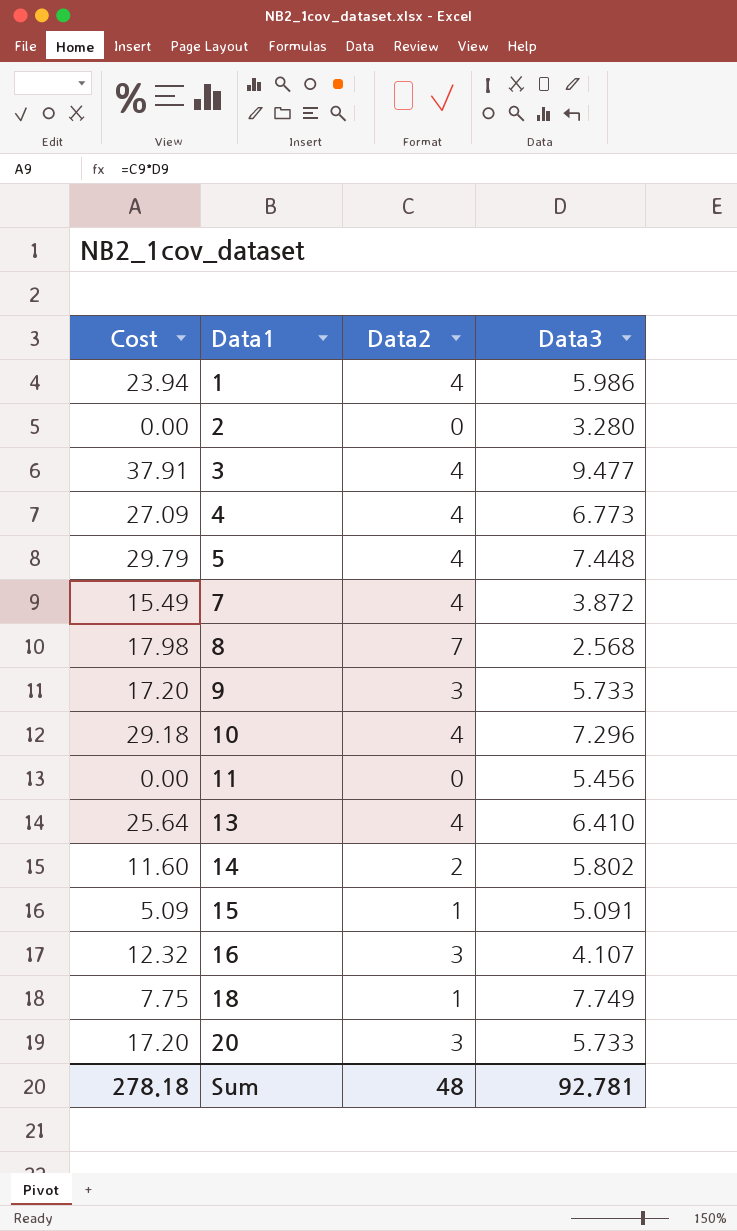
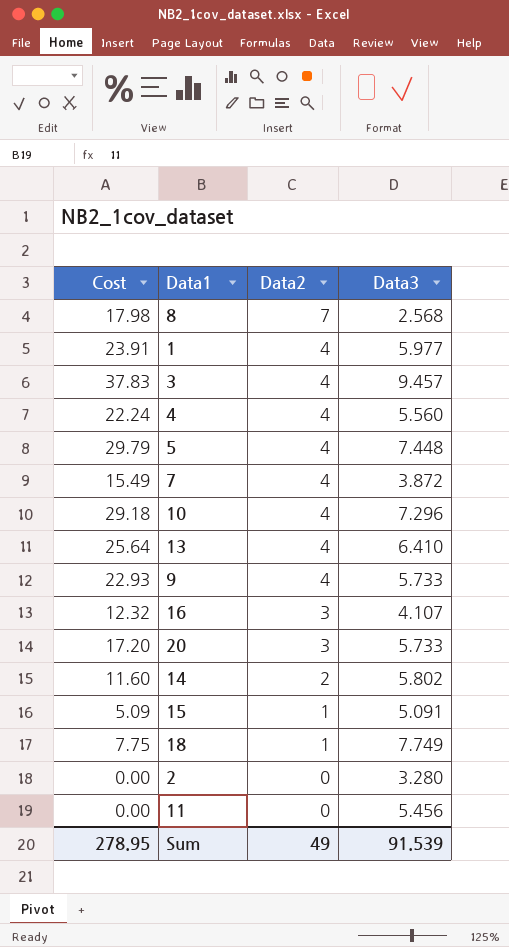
row order: Data1 ascending -> Data2 descending
1 | Cost: 23.94 -> 23.91
1 | Data3: 5.986 -> 5.977
3 | Cost: 37.91 -> 37.83
3 | Data3: 9.477 -> 9.457
4 | Cost: 27.09 -> 22.24
4 | Data3: 6.773 -> 5.560
9 | Cost: 17.20 -> 22.93
9 | Data2: 3 -> 4
Sum | Cost: 278.18 -> 278.95
Sum | Data2: 48 -> 49
Sum | Data3: 92.781 -> 91.539

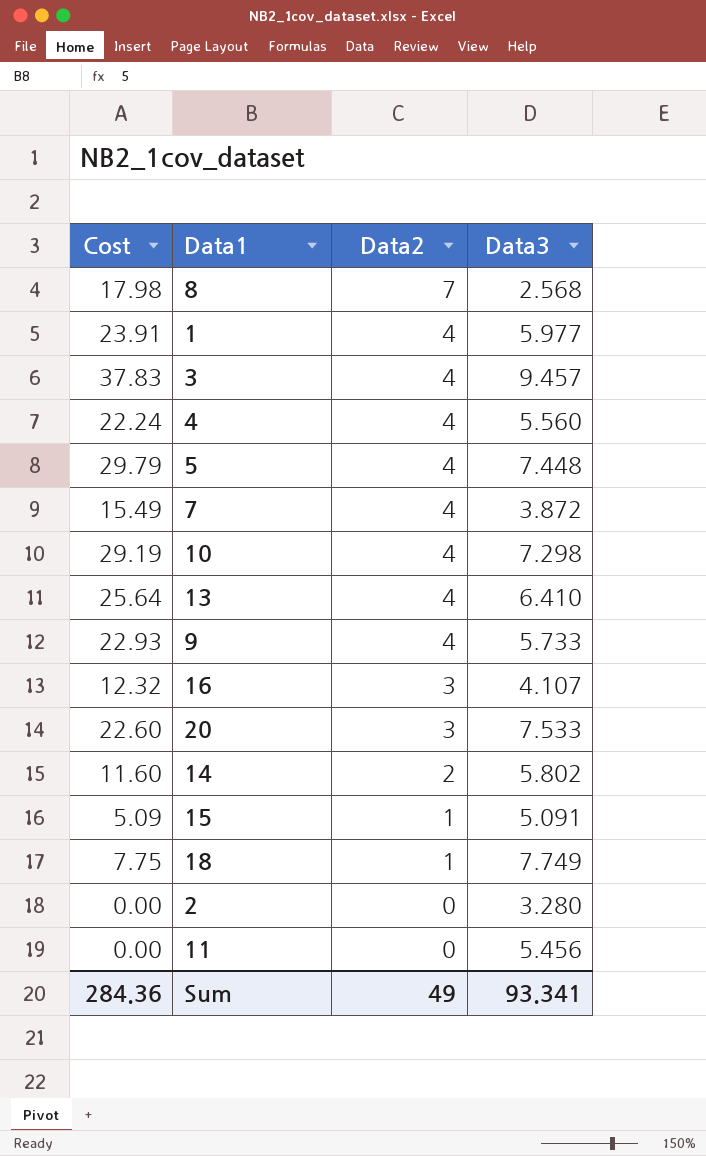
10 | Cost: 29.18 -> 29.19
10 | Data3: 7.296 -> 7.298
20 | Cost: 17.20 -> 22.60
20 | Data3: 5.733 -> 7.533
Sum | Cost: 278.95 -> 284.36
Sum | Data3: 91.539 -> 93.341

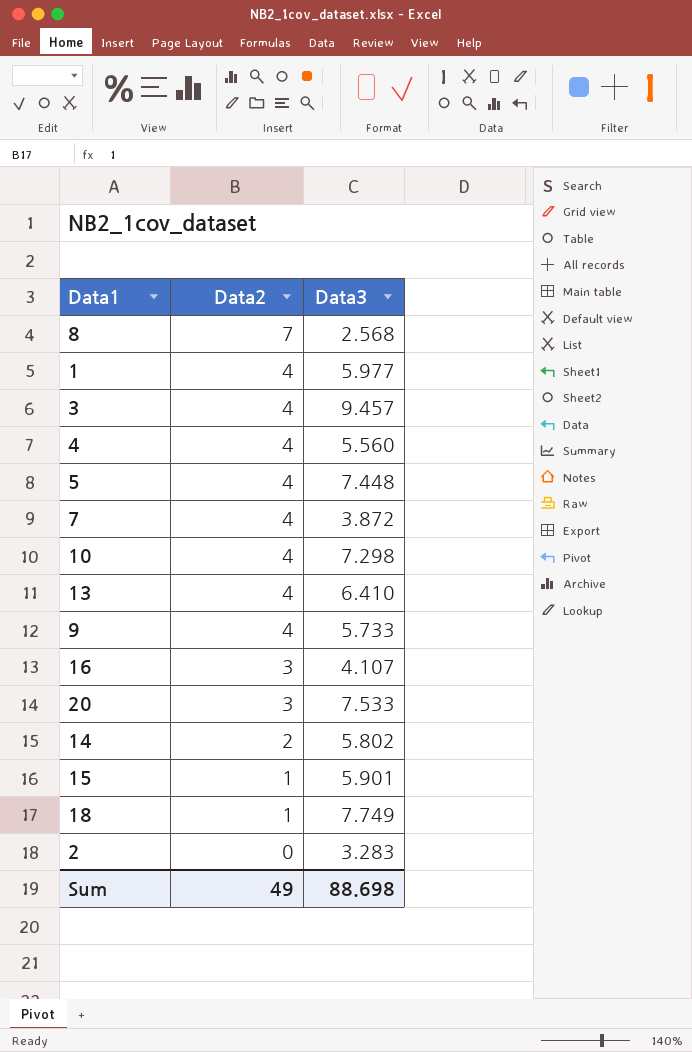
column Cost | formula: [Data2] * [Data3] -> none
row 11: 0.00 | 0 | 5.456 -> none
15 | Data3: 5.091 -> 5.901
2 | Data3: 3.280 -> 3.283
Sum | Data3: 93.341 -> 88.698

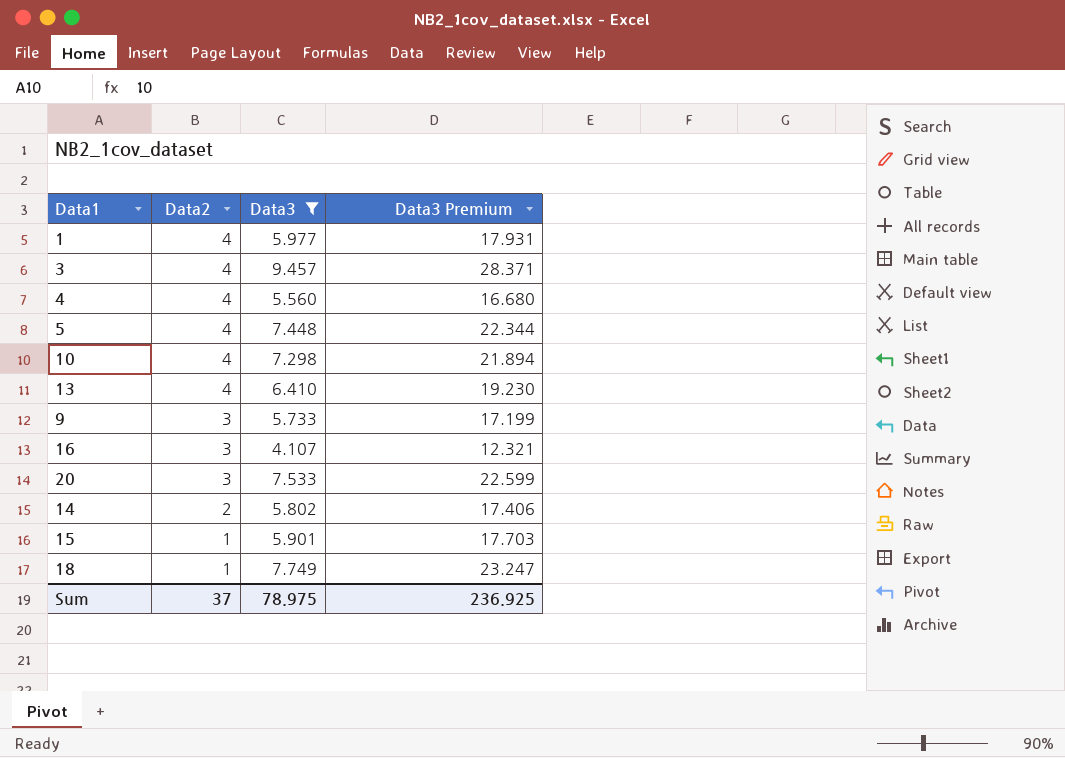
filter: none -> Data3 >= 4.107
column Data3 Premium | formula: none -> [Data3] * 3
9 | Data2: 4 -> 3
Sum | Data2: 49 -> 37
Sum | Data3: 88.698 -> 78.975

